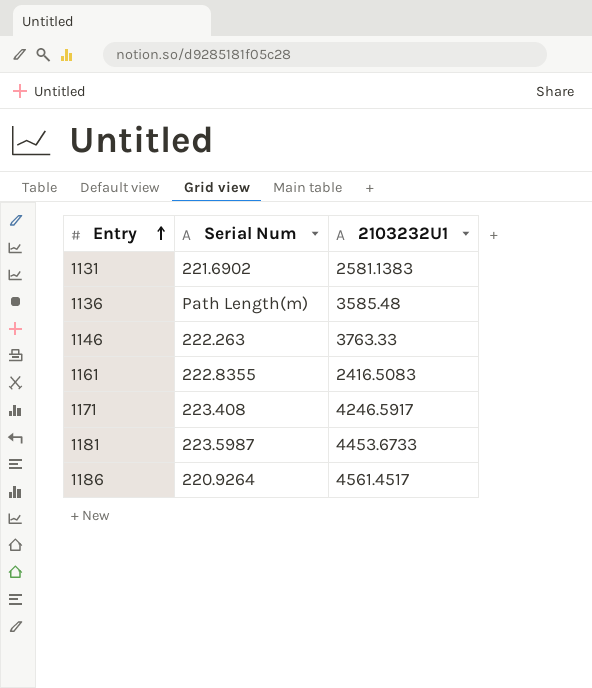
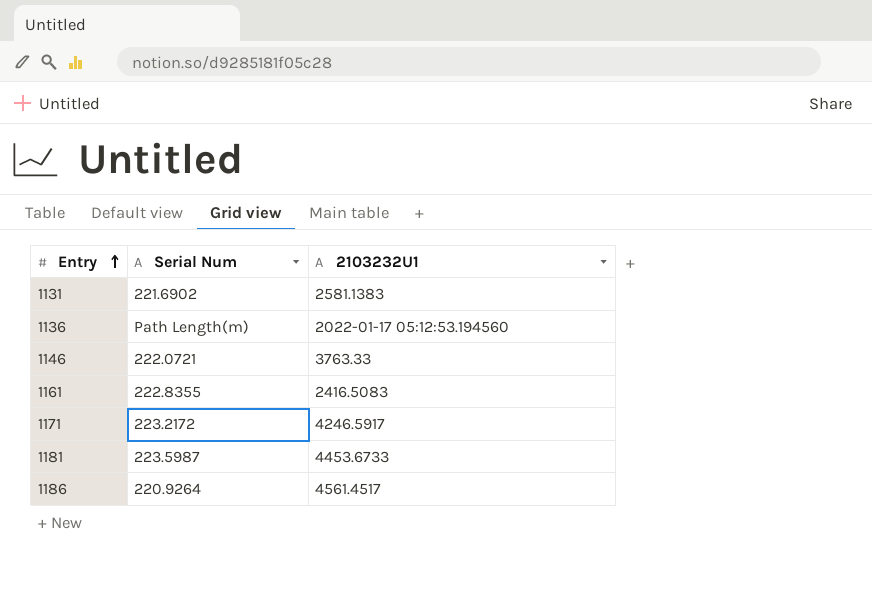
1136 | 2103232U1: 3585.48 -> 2022-01-17 05:12:53.194560
1146 | Serial Num: 222.263 -> 222.0721
1171 | Serial Num: 223.408 -> 223.2172

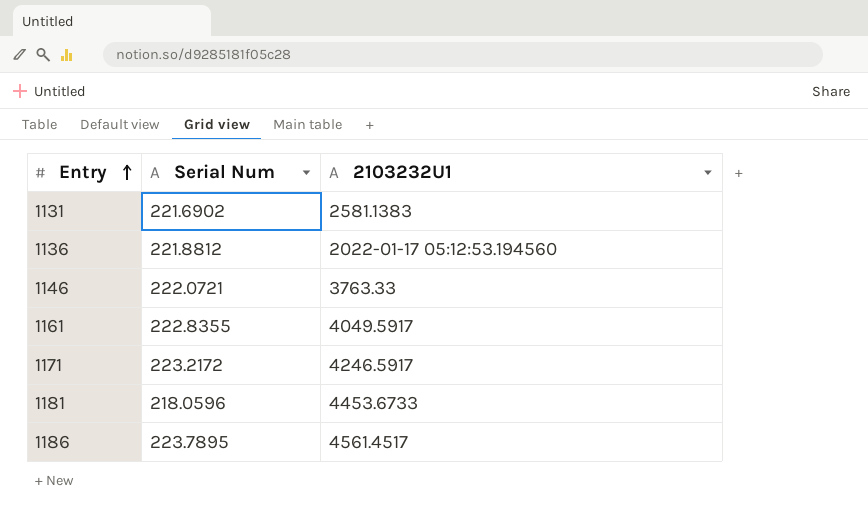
1136 | Serial Num: Path Length(m) -> 221.8812
1161 | 2103232U1: 2416.5083 -> 4049.5917
1181 | Serial Num: 223.5987 -> 218.0596
1186 | Serial Num: 220.9264 -> 223.7895

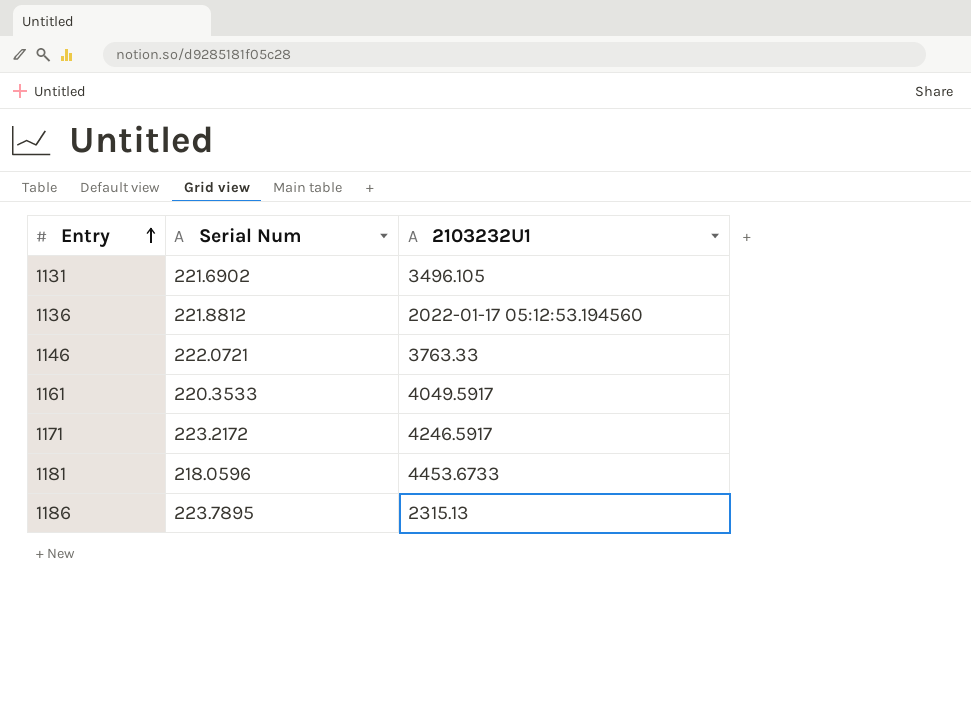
1131 | 2103232U1: 2581.1383 -> 3496.105
1161 | Serial Num: 222.8355 -> 220.3533
1186 | 2103232U1: 4561.4517 -> 2315.13

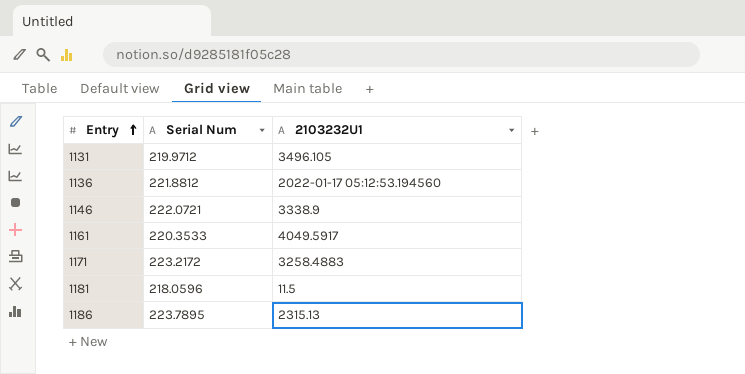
1131 | Serial Num: 221.6902 -> 219.9712
1146 | 2103232U1: 3763.33 -> 3338.9
1171 | 2103232U1: 4246.5917 -> 3258.4883
1181 | 2103232U1: 4453.6733 -> 11.5

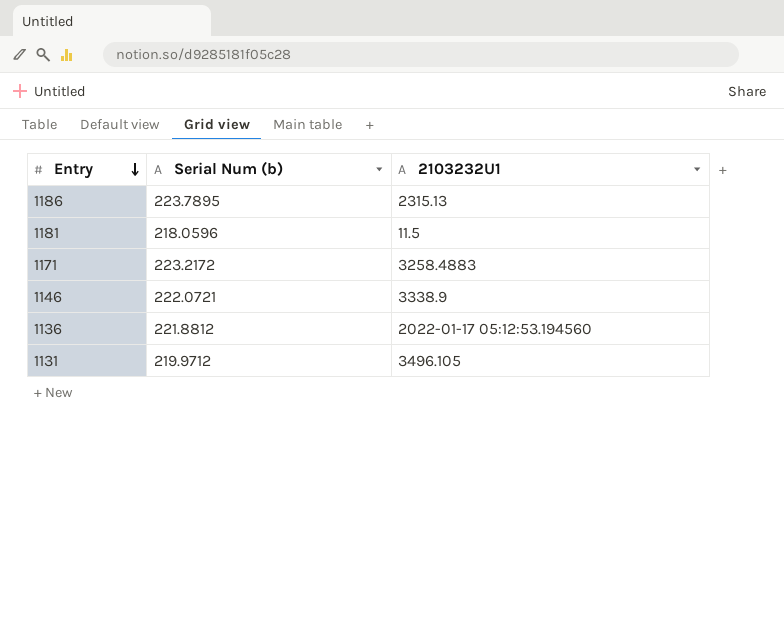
row order: Entry ascending -> Entry descending
column name: Serial Num -> Serial Num (b)
row 1161: 220.3533 | 4049.5917 -> none

